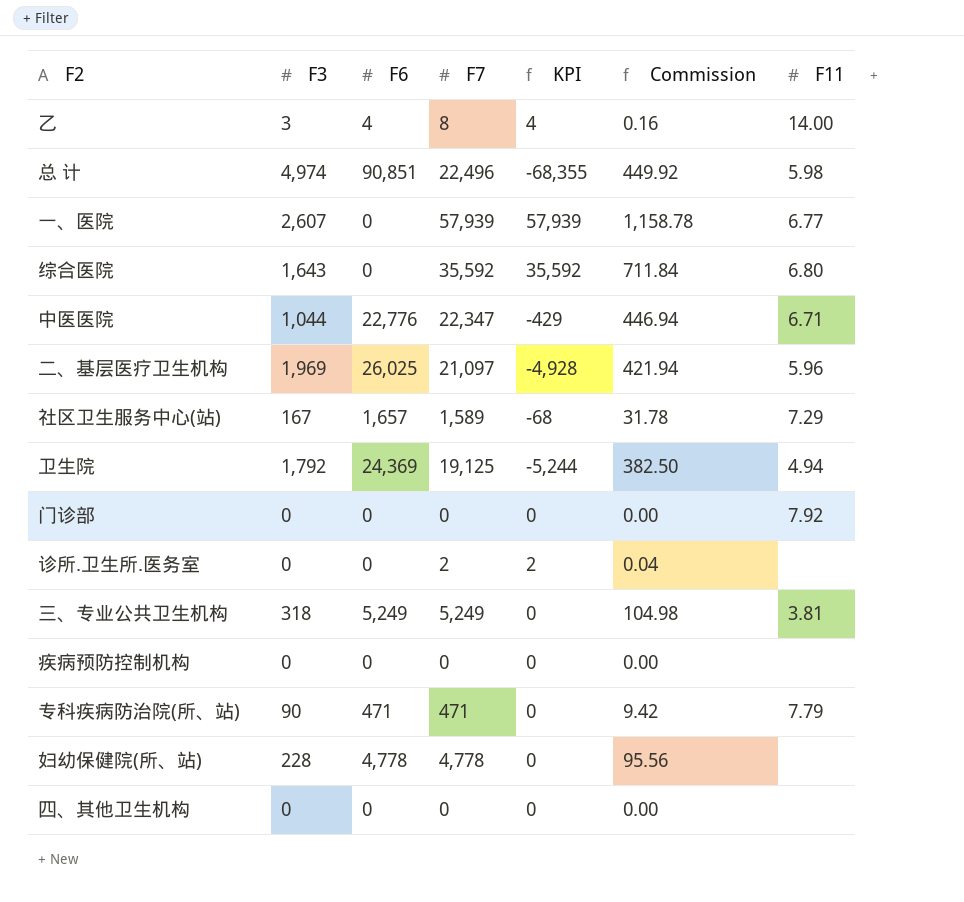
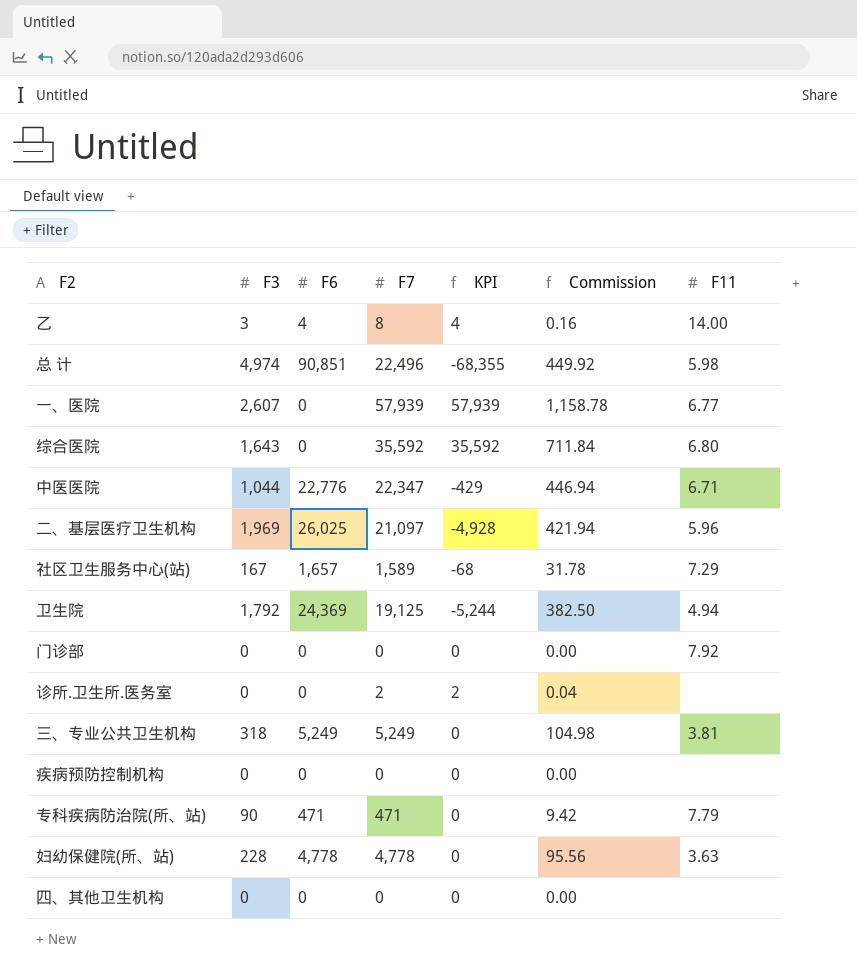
妇幼保健院(所、站) | F11: none -> 3.63

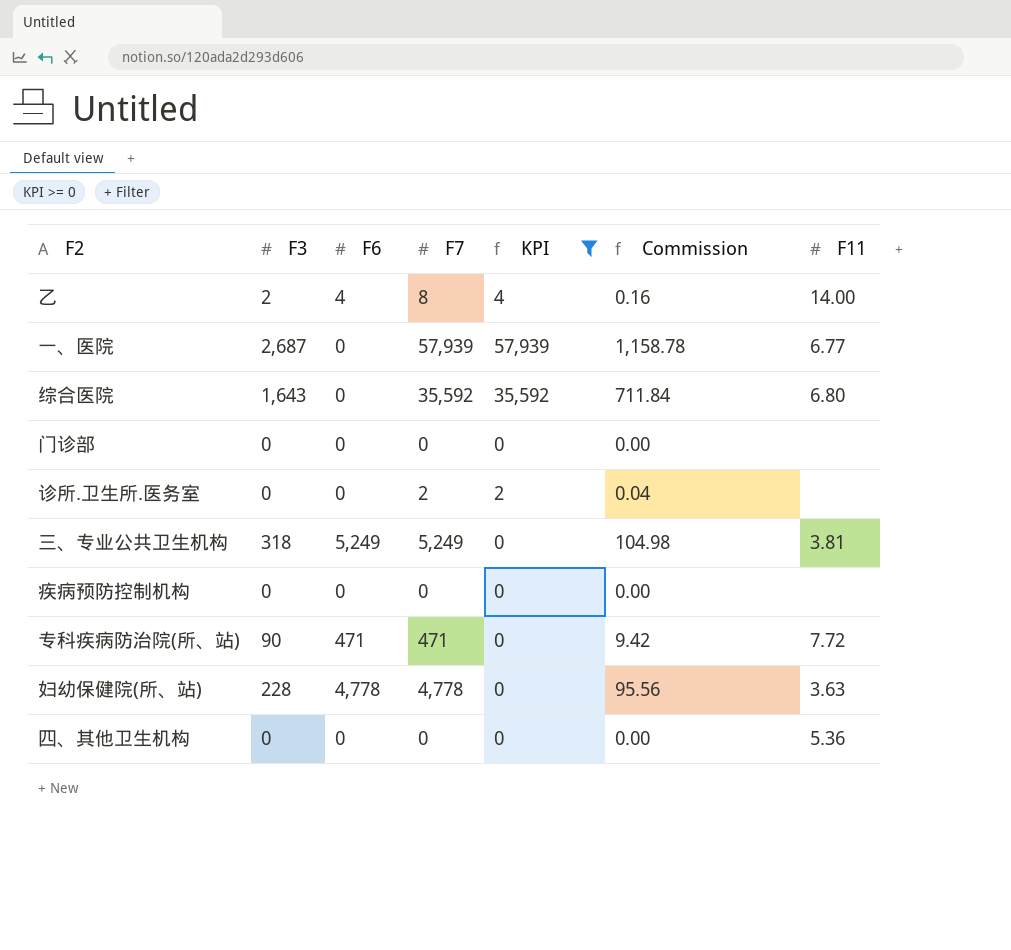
filter: none -> KPI >= 0
乙 | F3: 3 -> 2
一、医院 | F3: 2,607 -> 2,687
门诊部 | F11: 7.92 -> none
专科疾病防治院(所、站) | F11: 7.79 -> 7.72
四、其他卫生机构 | F11: none -> 5.36

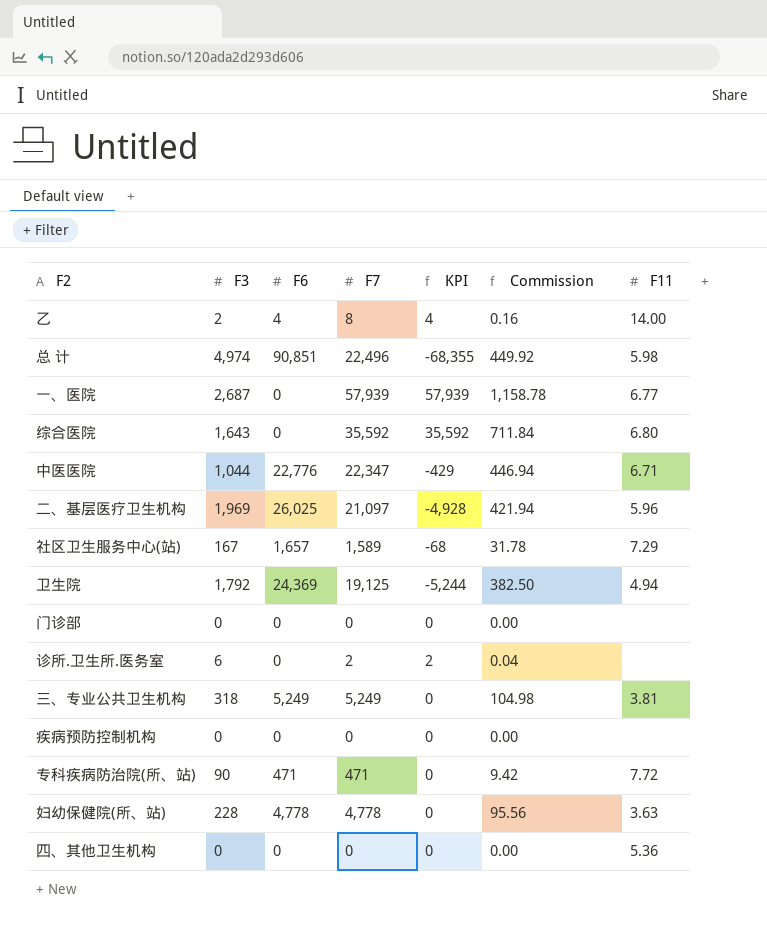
filter: KPI >= 0 -> none
诊所.卫生所.医务室 | F3: 0 -> 6

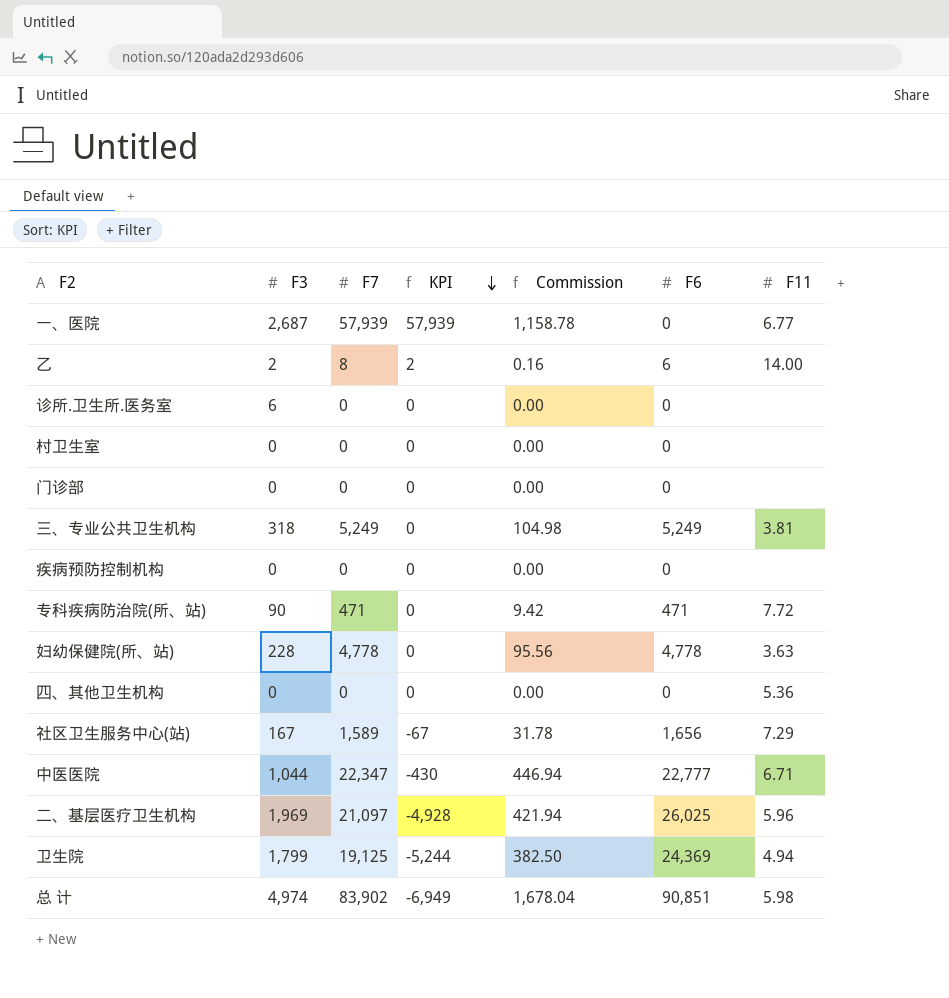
row order: none -> KPI descending
column F6 | position: 3 -> 6
row 综合医院: 1,643 | 0 | 35,592 | 35,592 | 711.84 | 6.80 -> none
乙 | KPI: 4 -> 2
乙 | F6: 4 -> 6
诊所.卫生所.医务室 | F7: 2 -> 0
诊所.卫生所.医务室 | KPI: 2 -> 0
诊所.卫生所.医务室 | Commission: 0.04 -> 0.00
row 村卫生室: none -> 0 | 0 | 0 | 0.00 | 0 | none
社区卫生服务中心(站) | KPI: -68 -> -67
社区卫生服务中心(站) | F6: 1,657 -> 1,656
中医医院 | KPI: -429 -> -430
中医医院 | F6: 22,776 -> 22,777
卫生院 | F3: 1,792 -> 1,799
总 计 | F7: 22,496 -> 83,902
总 计 | KPI: -68,355 -> -6,949
总 计 | Commission: 449.92 -> 1,678.04

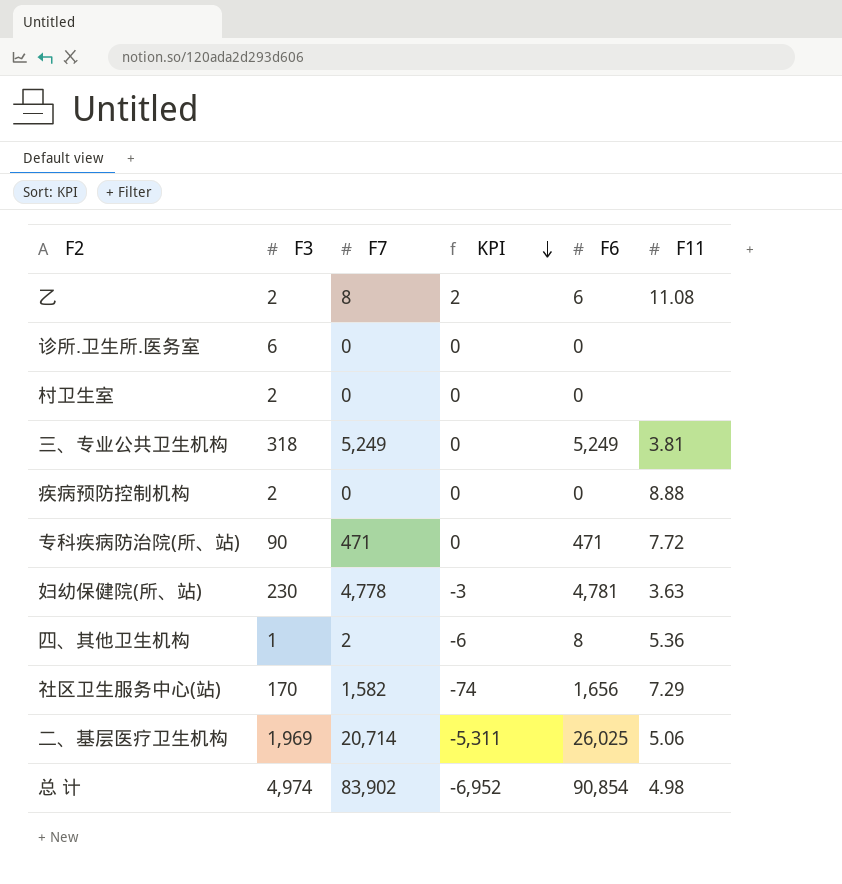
column Commission | formula: [F7] * 0.02 -> none
row 一、医院: 2,687 | 57,939 | 57,939 | 1,158.78 | 0 | 6.77 -> none
row 门诊部: 0 | 0 | 0 | 0.00 | 0 | none -> none
row 中医医院: 1,044 | 22,347 | -430 | 446.94 | 22,777 | 6.71 -> none
row 卫生院: 1,799 | 19,125 | -5,244 | 382.50 | 24,369 | 4.94 -> none
乙 | F11: 14.00 -> 11.08
村卫生室 | F3: 0 -> 2
疾病预防控制机构 | F3: 0 -> 2
疾病预防控制机构 | F11: none -> 8.88
妇幼保健院(所、站) | F3: 228 -> 230
妇幼保健院(所、站) | KPI: 0 -> -3
妇幼保健院(所、站) | F6: 4,778 -> 4,781
四、其他卫生机构 | F3: 0 -> 1
四、其他卫生机构 | F7: 0 -> 2
四、其他卫生机构 | KPI: 0 -> -6
四、其他卫生机构 | F6: 0 -> 8
社区卫生服务中心(站) | F3: 167 -> 170
社区卫生服务中心(站) | F7: 1,589 -> 1,582
社区卫生服务中心(站) | KPI: -67 -> -74
二、基层医疗卫生机构 | F7: 21,097 -> 20,714
二、基层医疗卫生机构 | KPI: -4,928 -> -5,311
二、基层医疗卫生机构 | F11: 5.96 -> 5.06
总 计 | KPI: -6,949 -> -6,952
总 计 | F6: 90,851 -> 90,854
总 计 | F11: 5.98 -> 4.98

